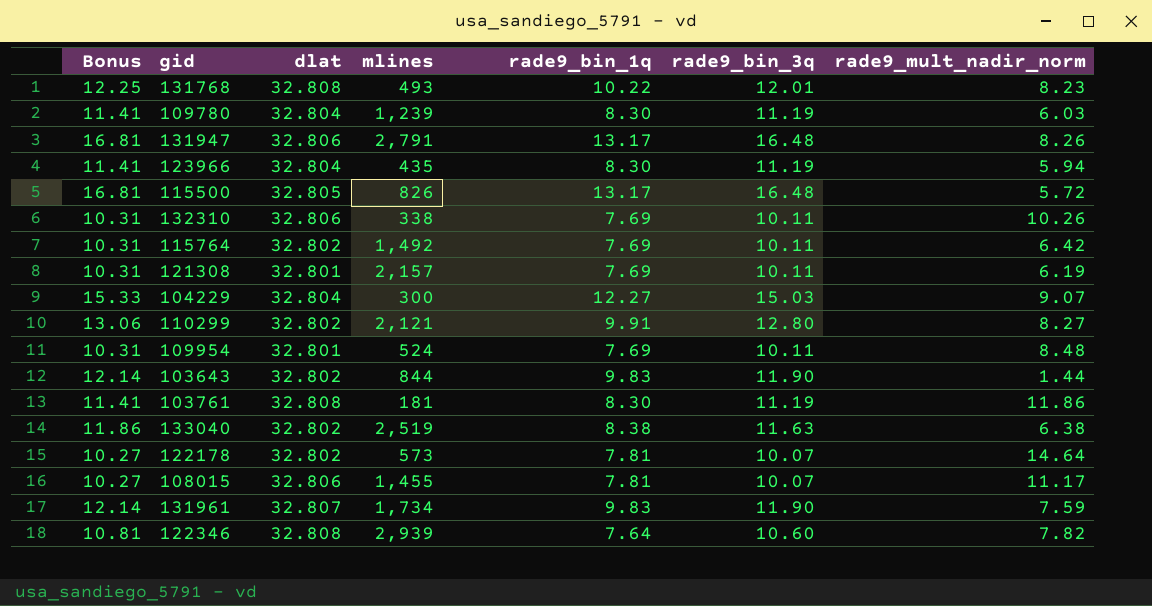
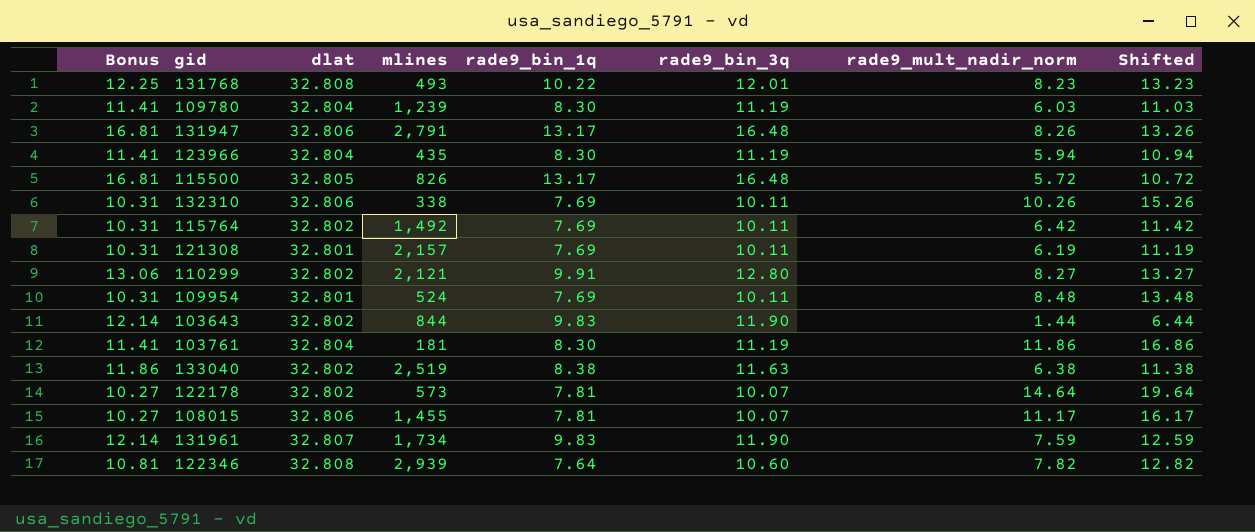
column Shifted | formula: none -> [rade9_mult_nadir_norm] + 5
row 104229: 15.33 | 32.804 | 300 | 12.27 | 15.03 | 9.07 -> none
103761 | dlat: 32.808 -> 32.804

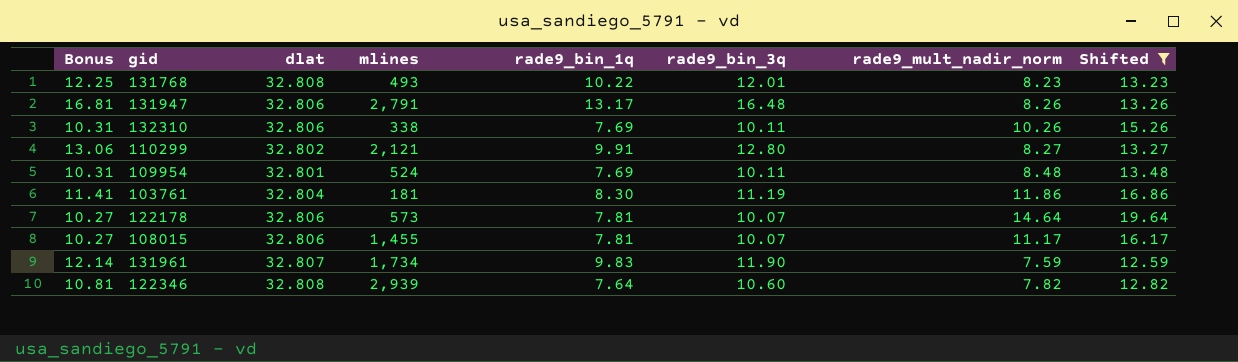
filter: none -> Shifted >= 12.59
122178 | dlat: 32.802 -> 32.806

